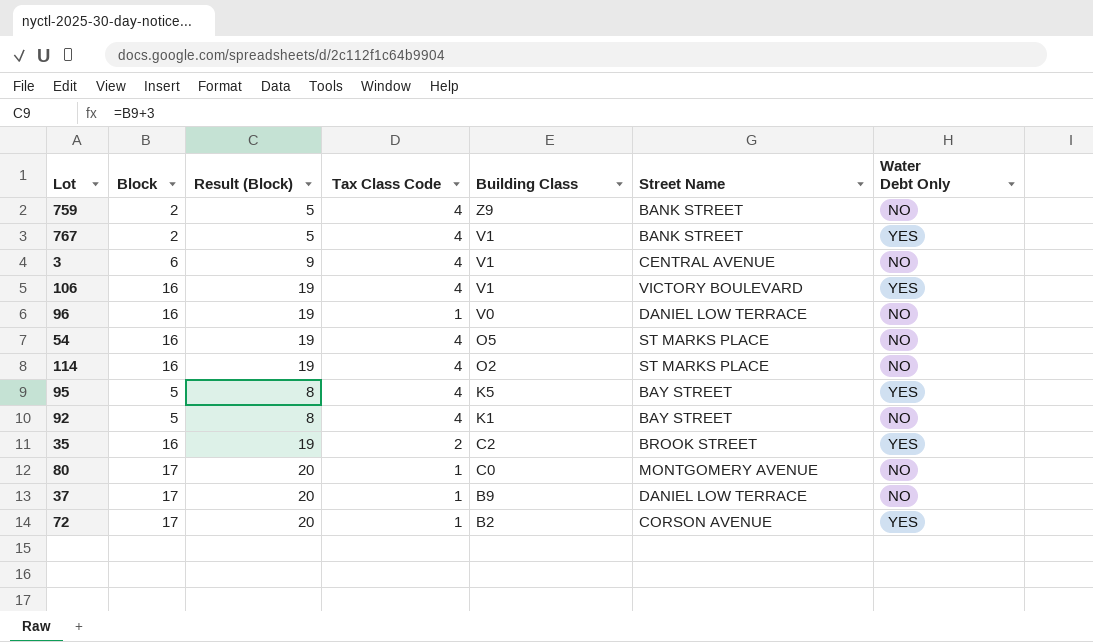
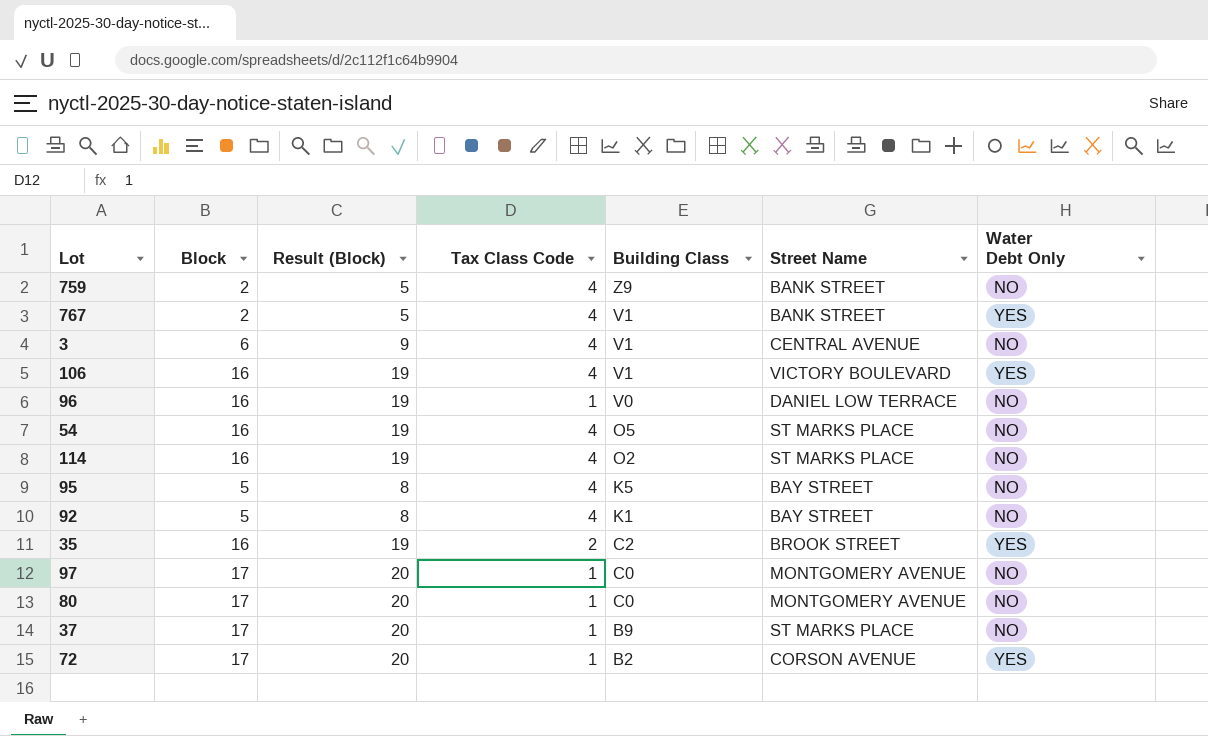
95 | Water Debt Only: YES -> NO
row 97: none -> 17 | 20 | 1 | C0 | MONTGOMERY AVENUE | NO
37 | Street Name: DANIEL LOW TERRACE -> ST MARKS PLACE

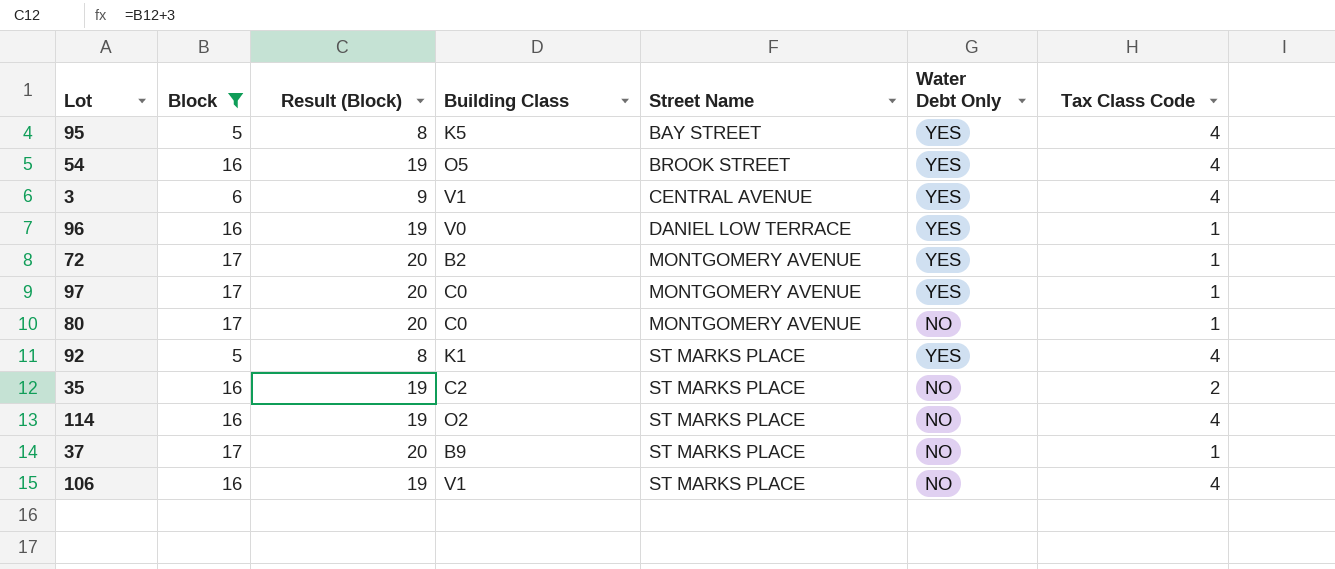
filter: none -> Block != 2
row order: Building Class descending -> Street Name ascending
column Tax Class Code | position: 4 -> 7
95 | Water Debt Only: NO -> YES
54 | Street Name: ST MARKS PLACE -> BROOK STREET
54 | Water Debt Only: NO -> YES
3 | Water Debt Only: NO -> YES
96 | Water Debt Only: NO -> YES
72 | Street Name: CORSON AVENUE -> MONTGOMERY AVENUE
97 | Water Debt Only: NO -> YES
92 | Street Name: BAY STREET -> ST MARKS PLACE
92 | Water Debt Only: NO -> YES
35 | Street Name: BROOK STREET -> ST MARKS PLACE
35 | Water Debt Only: YES -> NO
106 | Street Name: VICTORY BOULEVARD -> ST MARKS PLACE
106 | Water Debt Only: YES -> NO

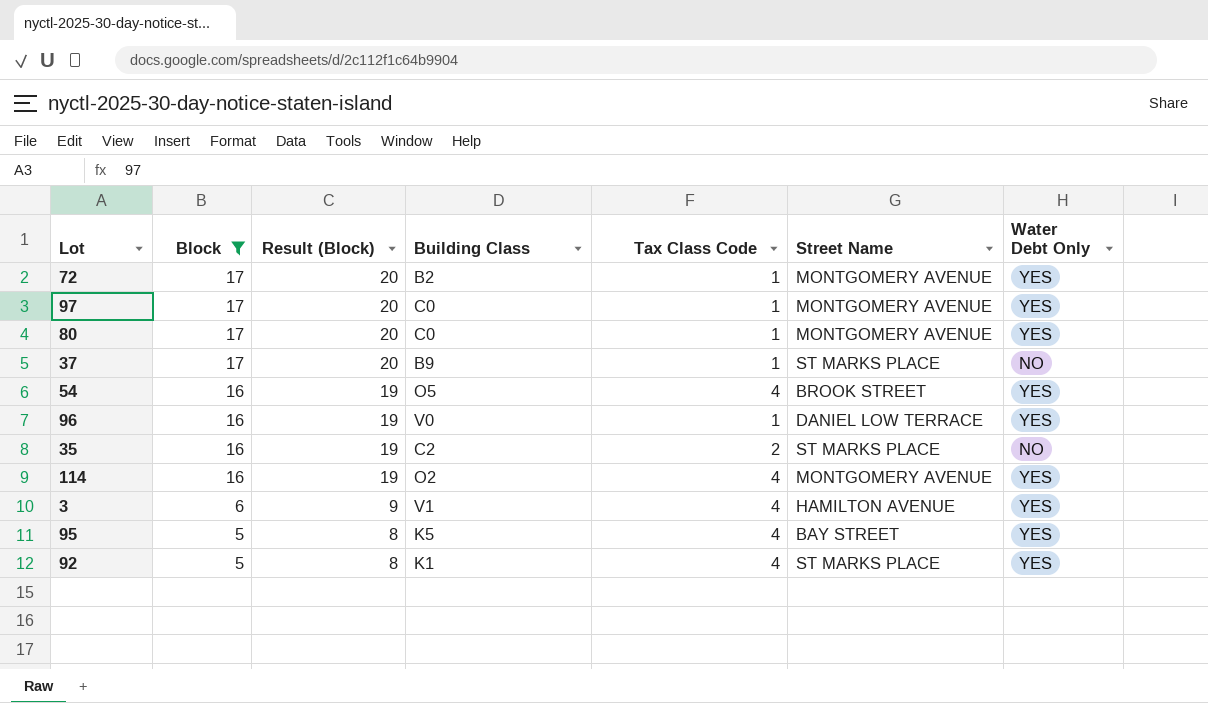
row order: Street Name ascending -> Block descending
column Tax Class Code | position: 7 -> 5
row 106: 16 | 19 | V1 | ST MARKS PLACE | NO | 4 -> none
80 | Water Debt Only: NO -> YES
114 | Street Name: ST MARKS PLACE -> MONTGOMERY AVENUE
114 | Water Debt Only: NO -> YES
3 | Street Name: CENTRAL AVENUE -> HAMILTON AVENUE

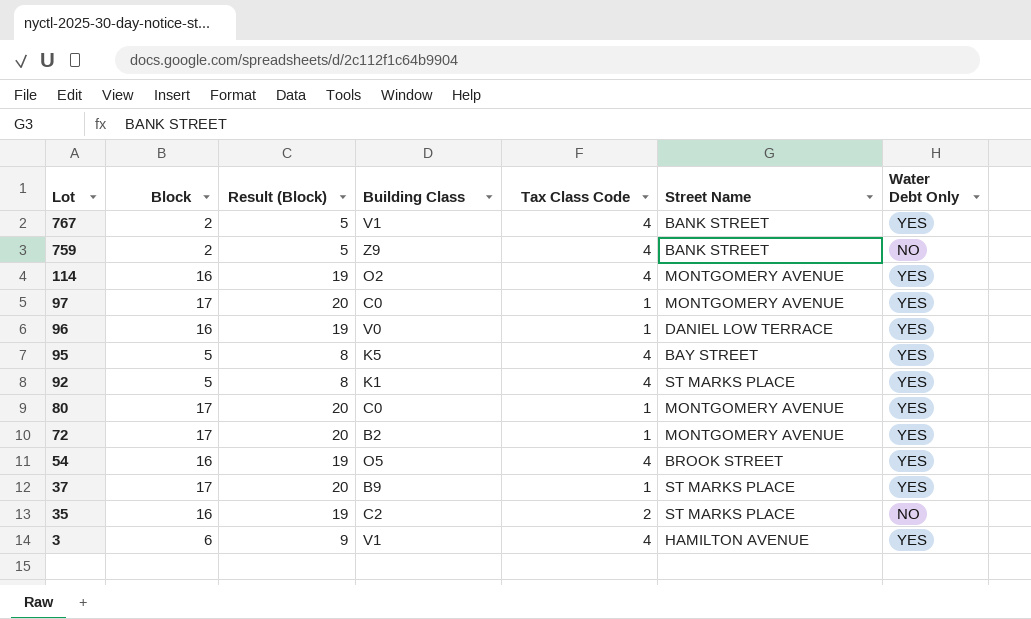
filter: Block != 2 -> none
row order: Block descending -> Lot descending
37 | Water Debt Only: NO -> YES

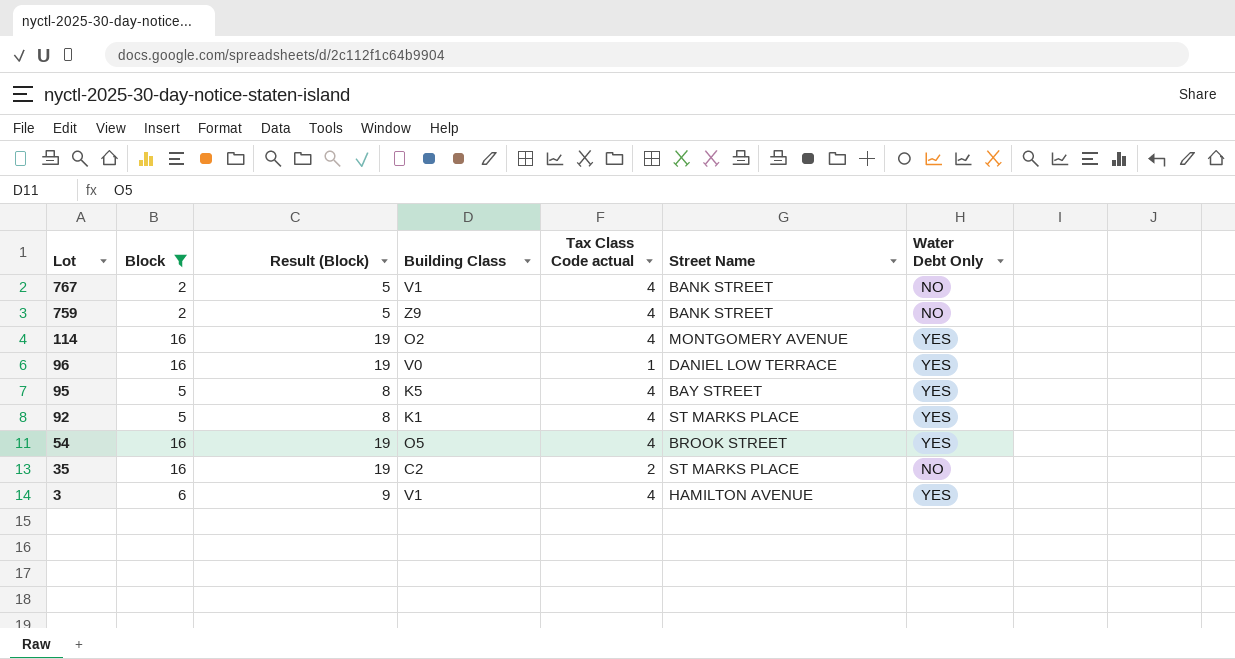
filter: none -> Block != 17
column name: Tax Class Code -> Tax Class Code actual
767 | Water Debt Only: YES -> NO

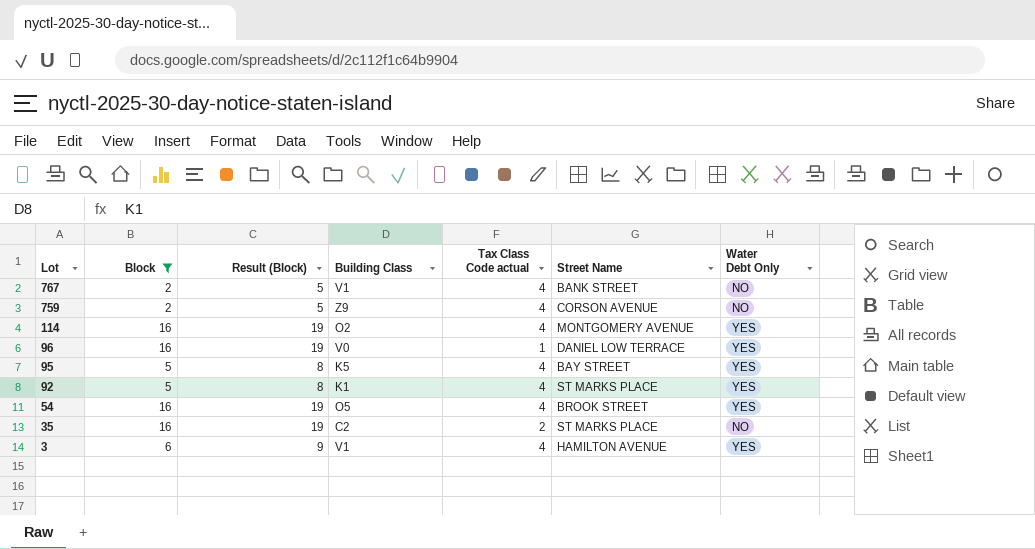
759 | Street Name: BANK STREET -> CORSON AVENUE

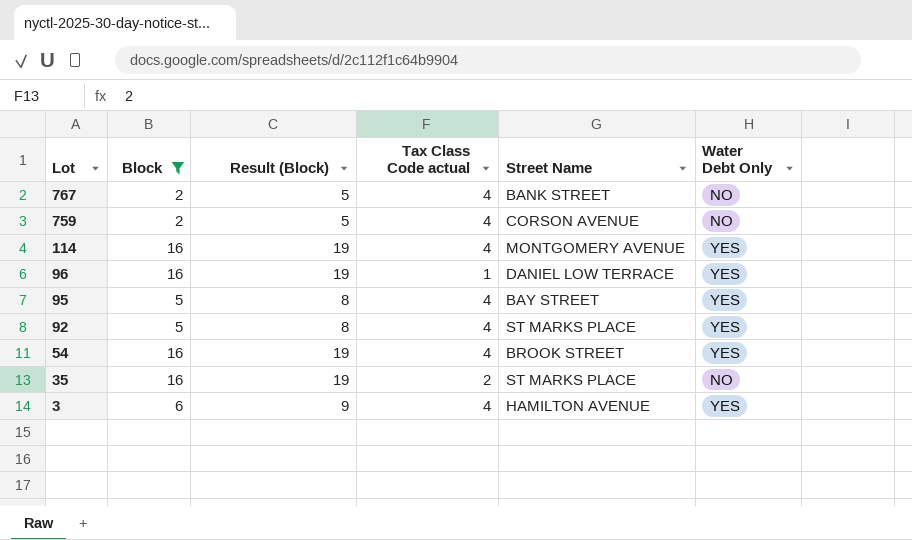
column Building Class | position: 4 -> none

